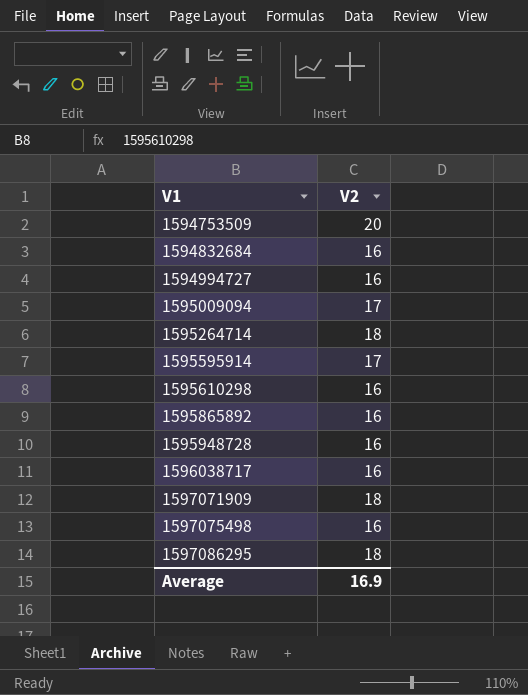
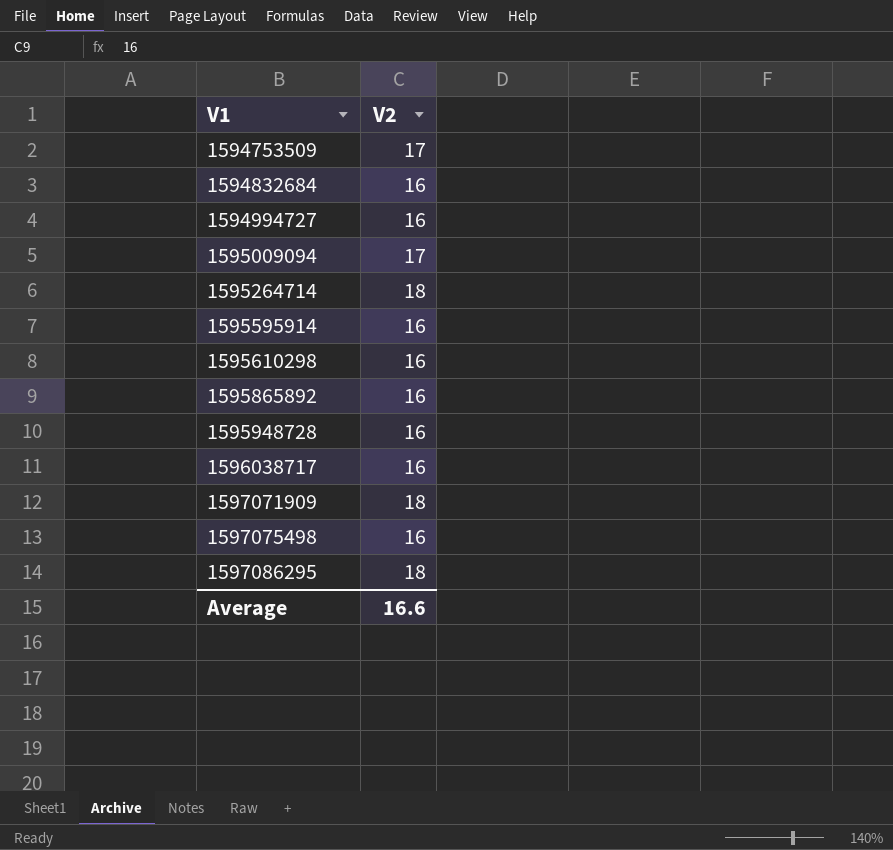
1594753509 | V2: 20 -> 17
1595595914 | V2: 17 -> 16
Average | V2: 16.9 -> 16.6

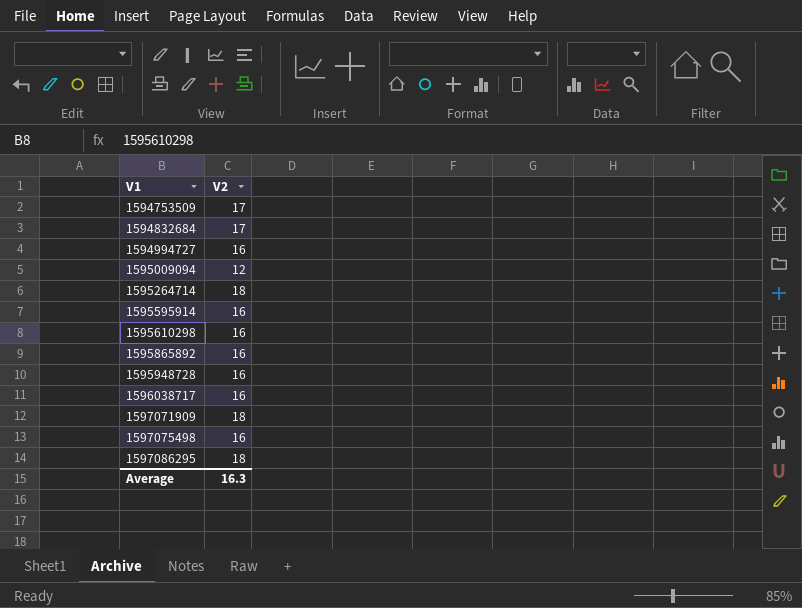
1594832684 | V2: 16 -> 17
1595009094 | V2: 17 -> 12
Average | V2: 16.6 -> 16.3

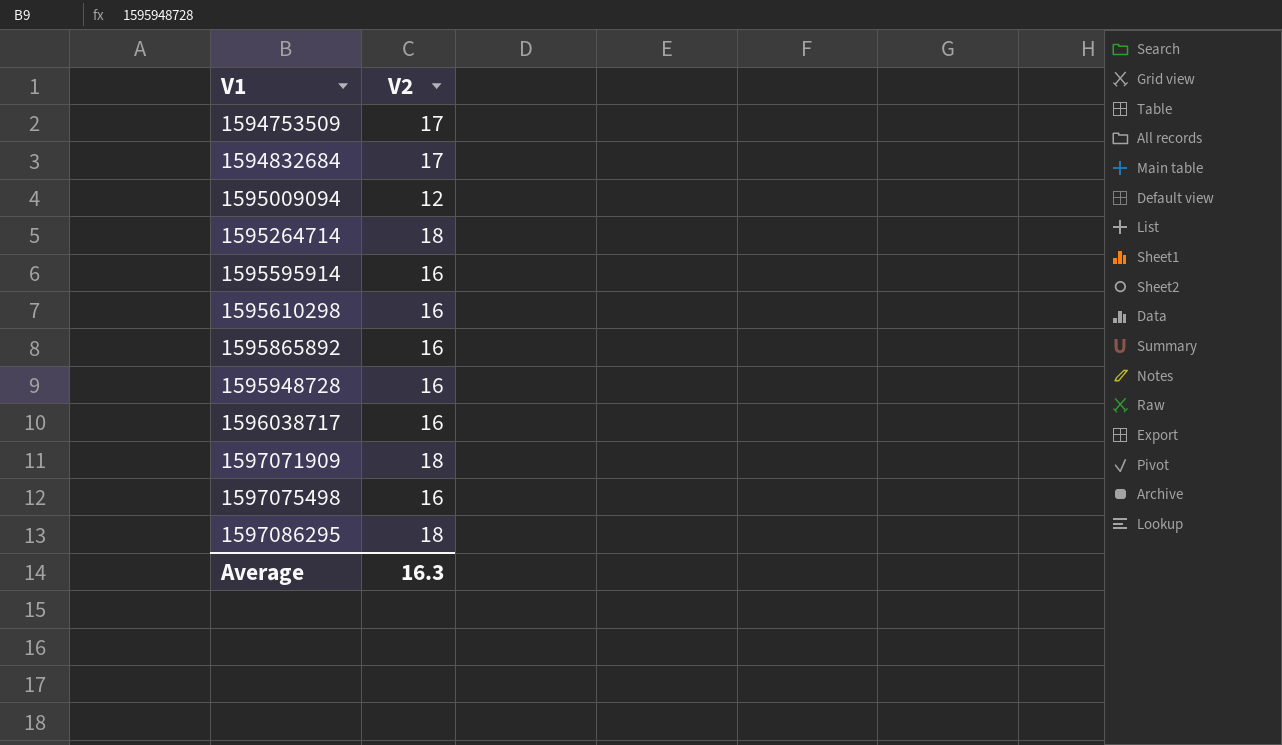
row 1594994727: 16 -> none

